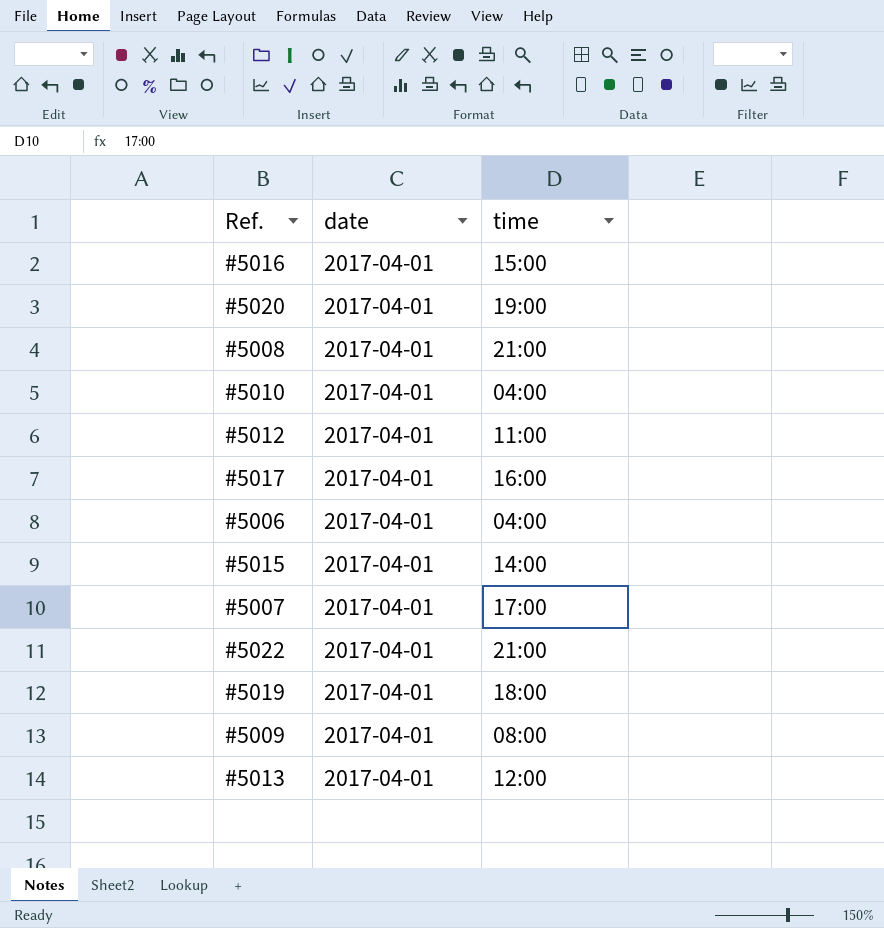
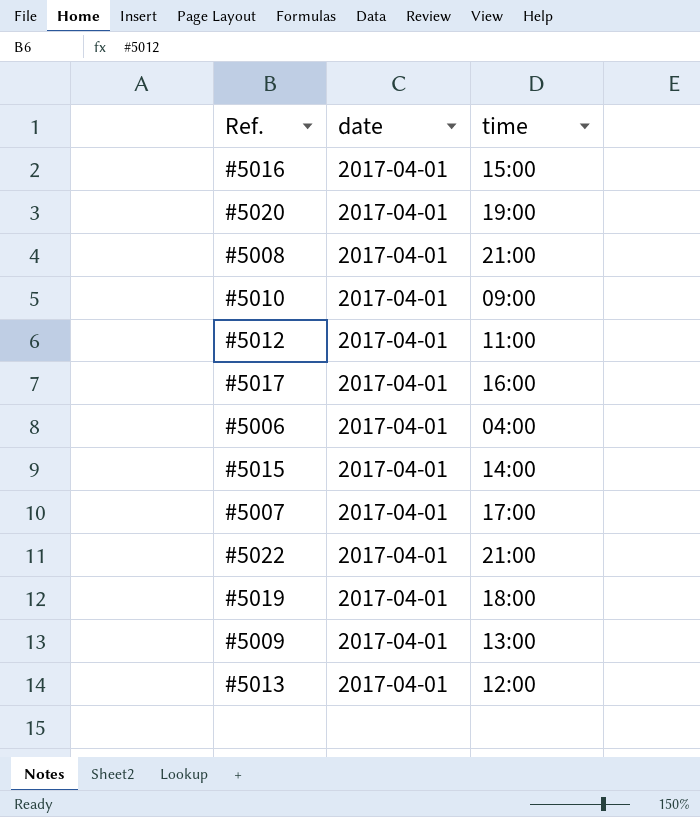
#5010 | time: 04:00 -> 09:00
#5009 | time: 08:00 -> 13:00

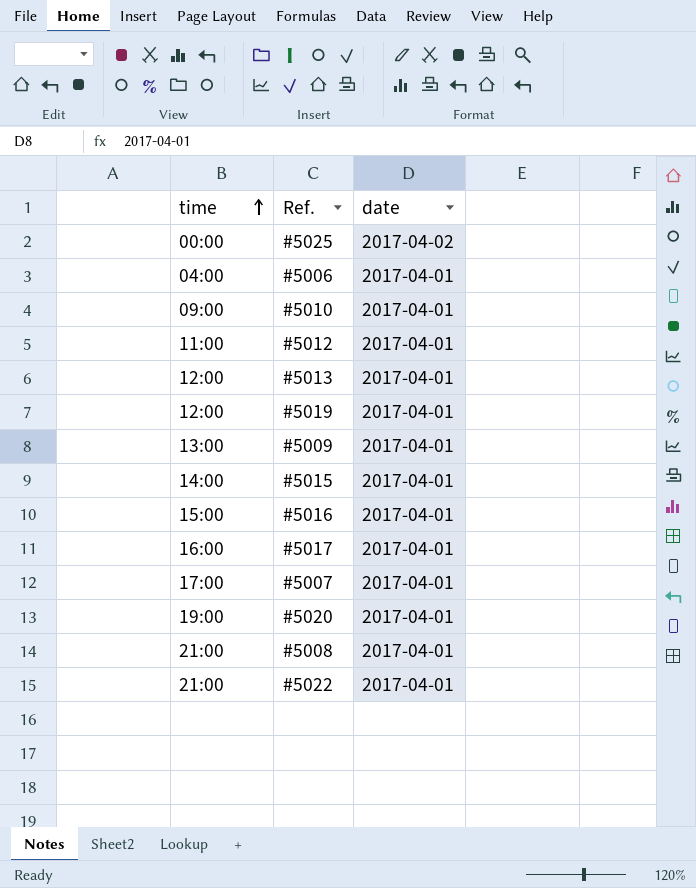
row order: none -> time ascending
column time | position: 3 -> 1
row #5025: none -> 00:00 | 2017-04-02
#5019 | time: 18:00 -> 12:00

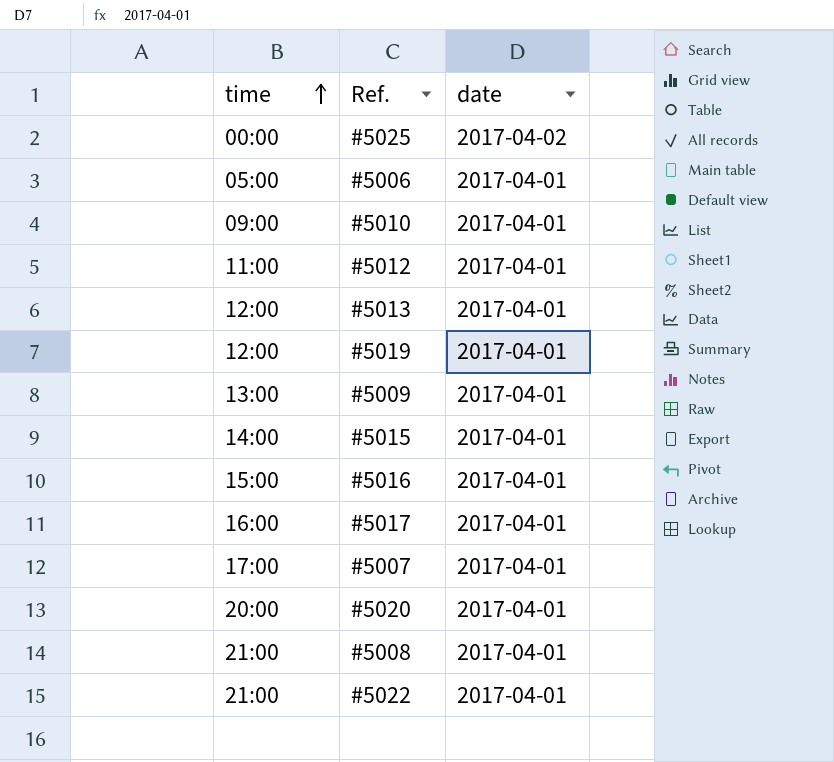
#5006 | time: 04:00 -> 05:00
#5020 | time: 19:00 -> 20:00

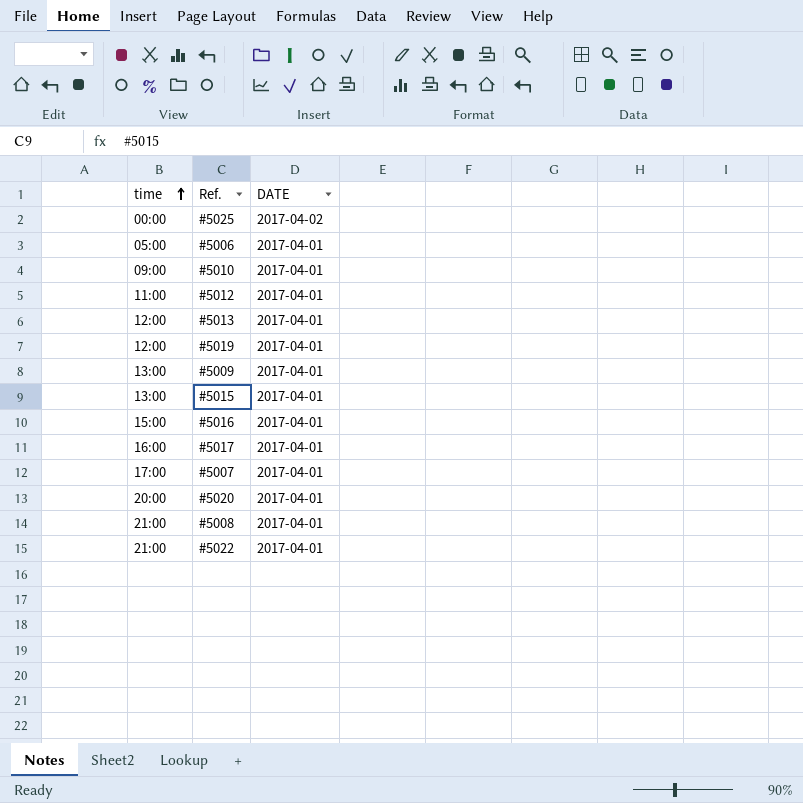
column name: date -> DATE
#5015 | time: 14:00 -> 13:00

